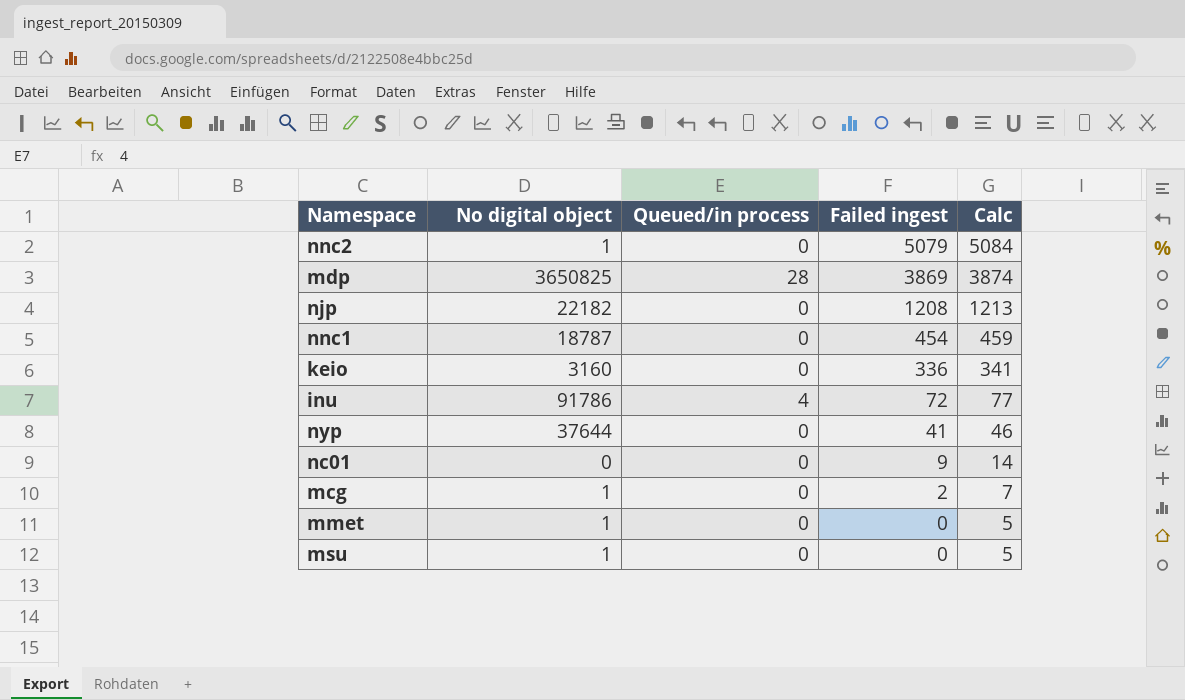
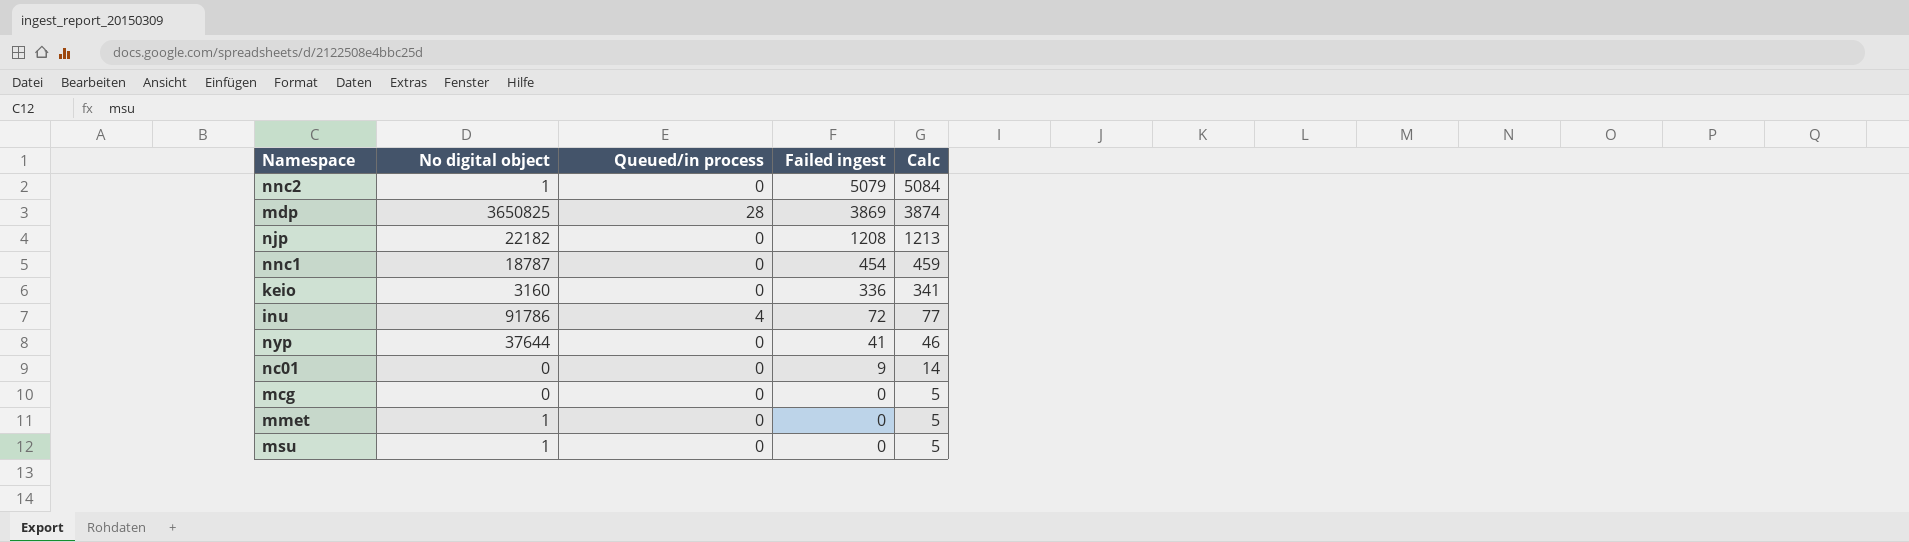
mcg | No digital object: 1 -> 0
mcg | Failed ingest: 2 -> 0
mcg | Calc: 7 -> 5

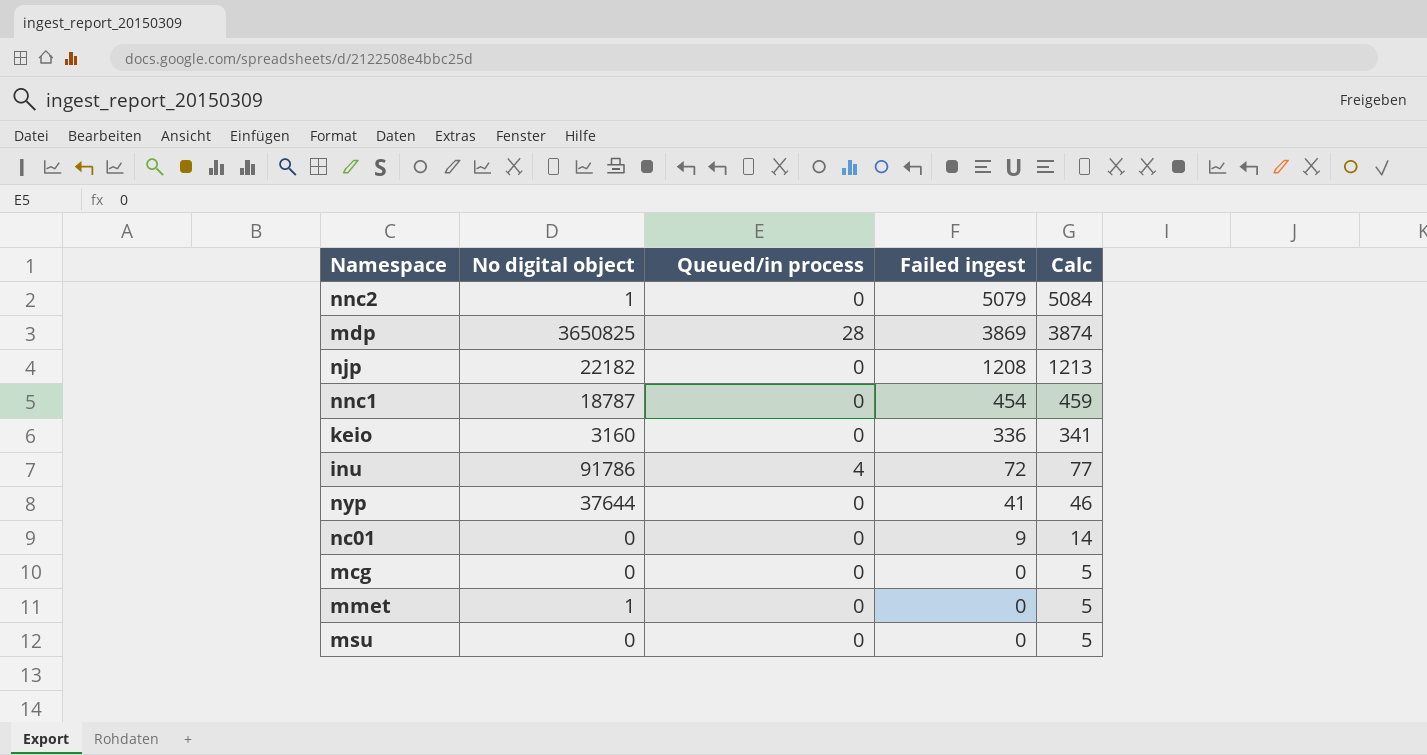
msu | No digital object: 1 -> 0

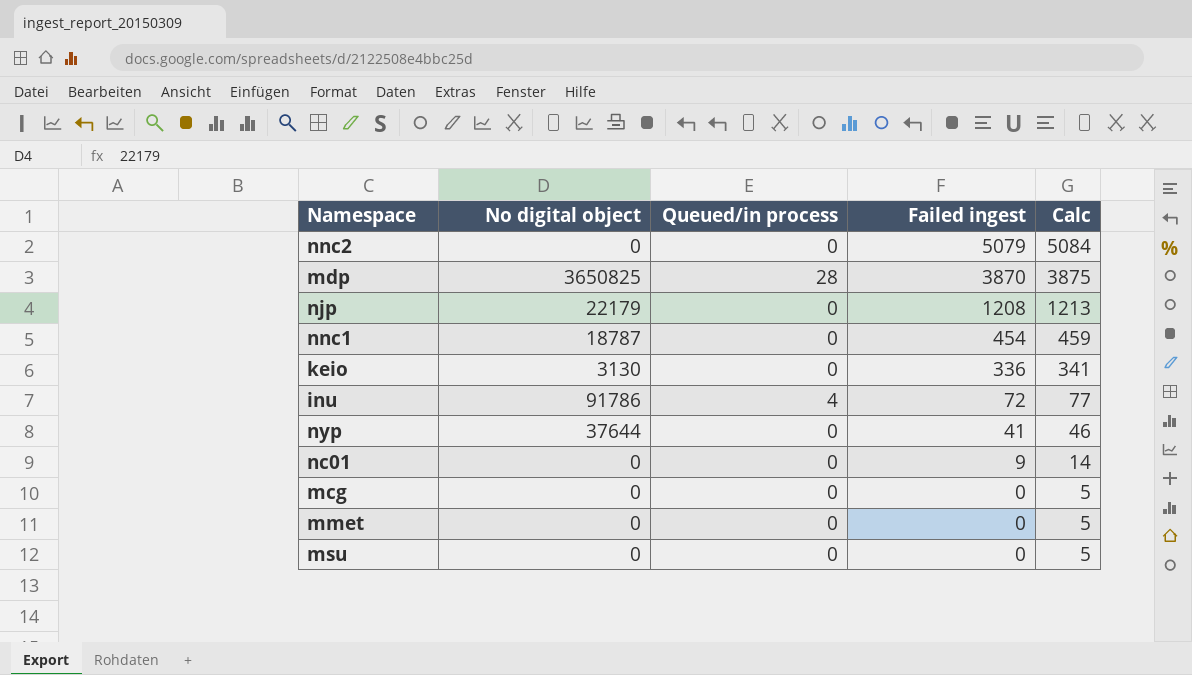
nnc2 | No digital object: 1 -> 0
mdp | Failed ingest: 3869 -> 3870
mdp | Calc: 3874 -> 3875
njp | No digital object: 22182 -> 22179
keio | No digital object: 3160 -> 3130
mmet | No digital object: 1 -> 0

